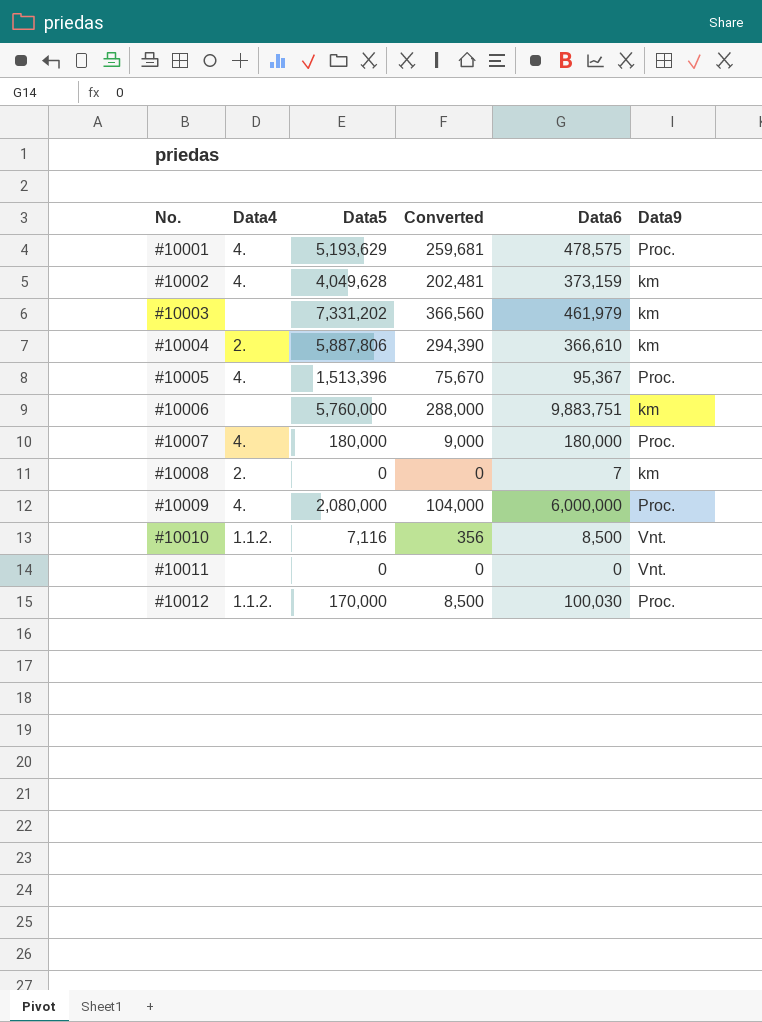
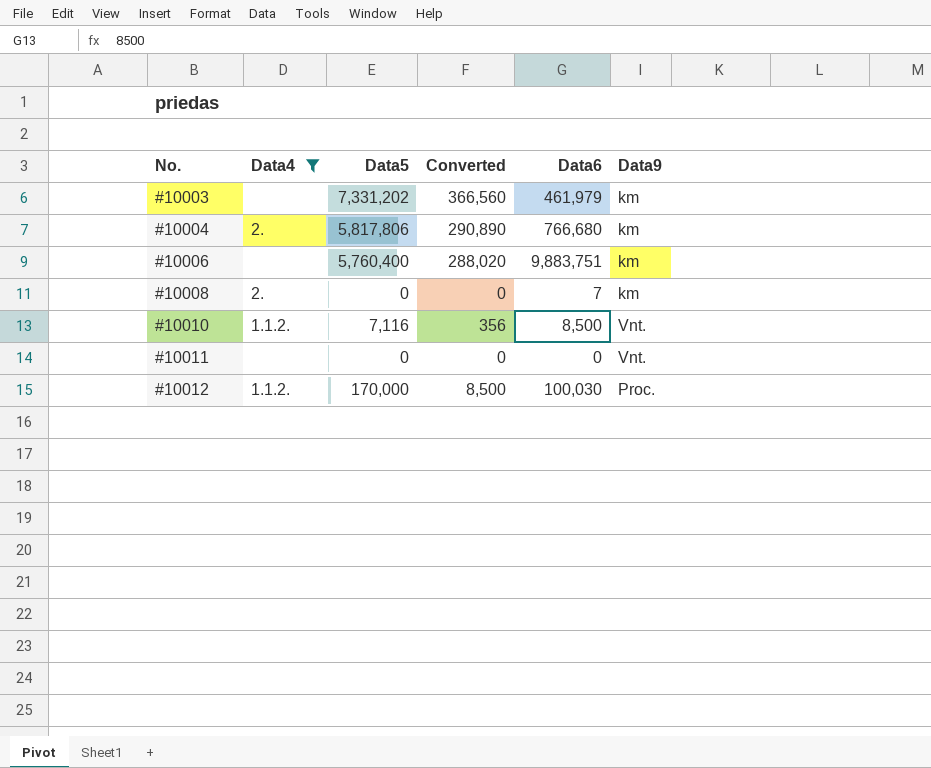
filter: none -> Data4 != 4.
#10004 | Data5: 5,887,806 -> 5,817,806
#10004 | Converted: 294,390 -> 290,890
#10004 | Data6: 366,610 -> 766,680
#10006 | Data5: 5,760,000 -> 5,760,400
#10006 | Converted: 288,000 -> 288,020

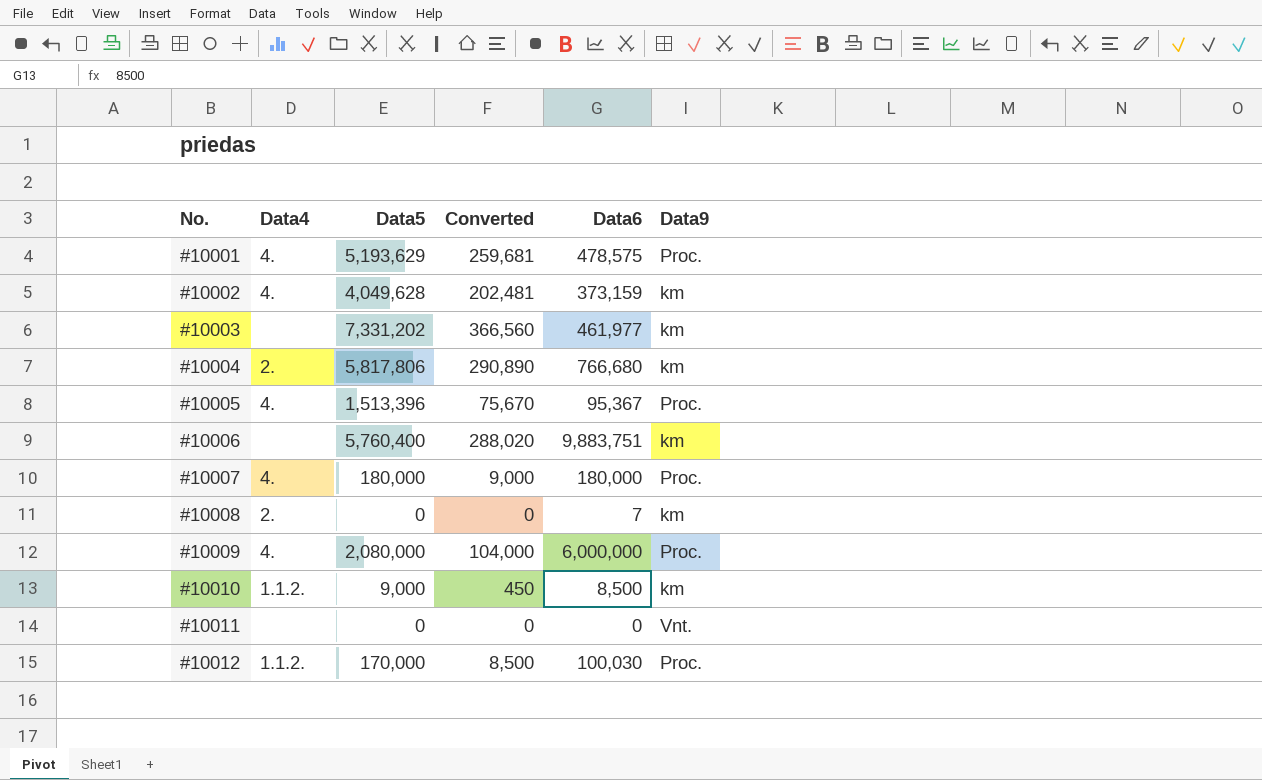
filter: Data4 != 4. -> none
#10003 | Data6: 461,979 -> 461,977
#10010 | Data5: 7,116 -> 9,000
#10010 | Converted: 356 -> 450
#10010 | Data9: Vnt. -> km

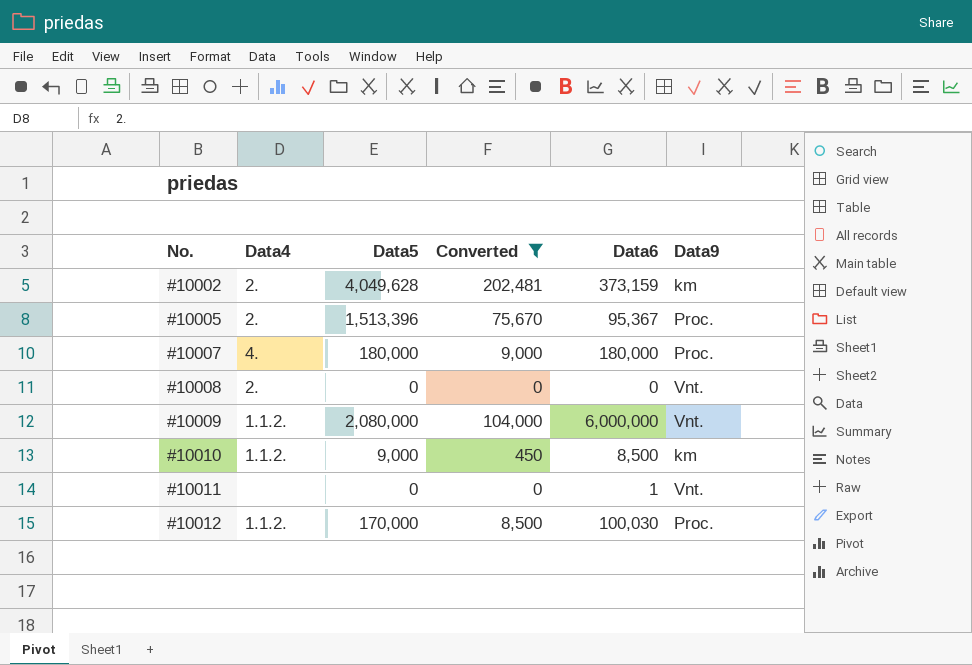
filter: none -> Converted <= 202,481
#10002 | Data4: 4. -> 2.
#10005 | Data4: 4. -> 2.
#10008 | Data6: 7 -> 0
#10008 | Data9: km -> Vnt.
#10009 | Data4: 4. -> 1.1.2.
#10009 | Data9: Proc. -> Vnt.
#10011 | Data6: 0 -> 1

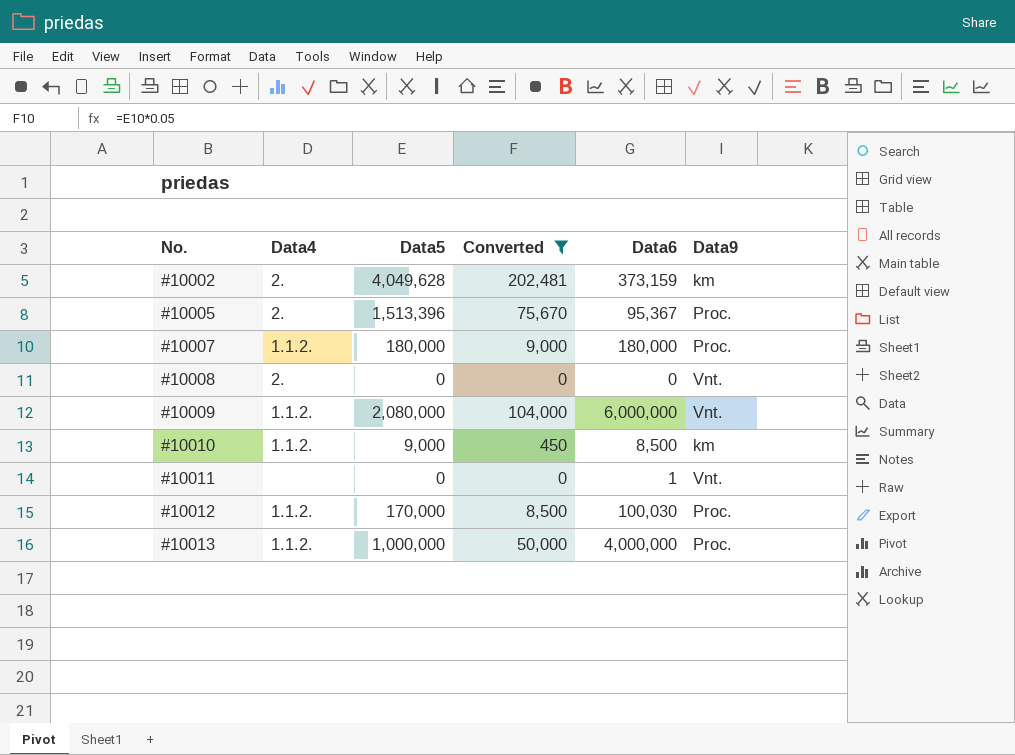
#10007 | Data4: 4. -> 1.1.2.
row #10013: none -> 1.1.2. | 1,000,000 | 50,000 | 4,000,000 | Proc.

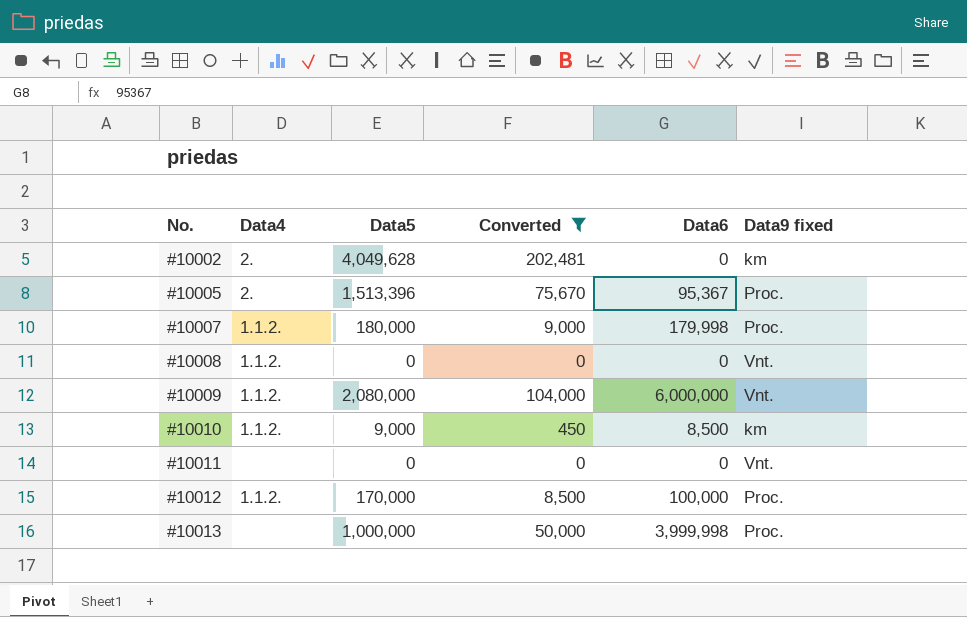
column name: Data9 -> Data9 fixed
#10002 | Data6: 373,159 -> 0
#10007 | Data6: 180,000 -> 179,998
#10008 | Data4: 2. -> 1.1.2.
#10011 | Data6: 1 -> 0
#10012 | Data6: 100,030 -> 100,000
#10013 | Data4: 1.1.2. -> none
#10013 | Data6: 4,000,000 -> 3,999,998

